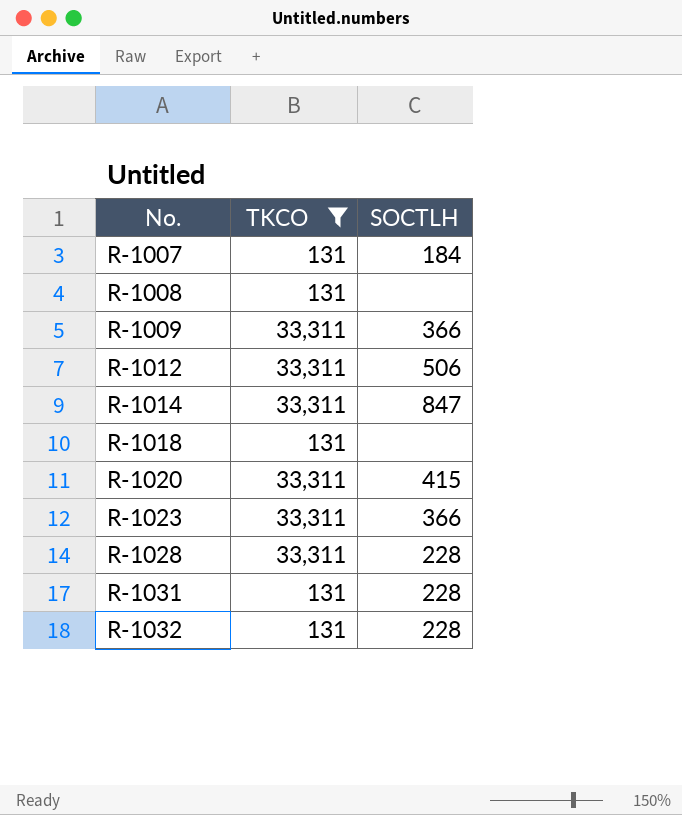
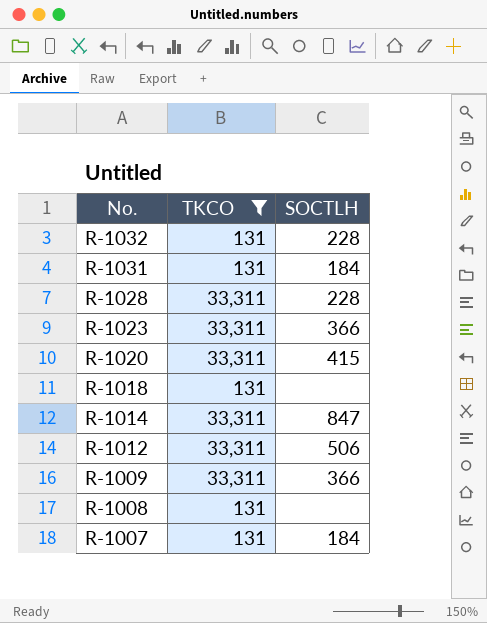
row order: No. ascending -> No. descending
R-1031 | SOCTLH: 228 -> 184

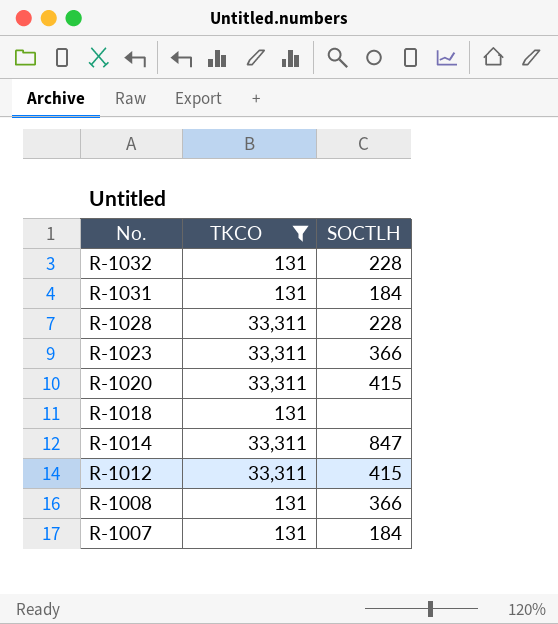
row R-1009: 33,311 | 366 -> none
R-1012 | SOCTLH: 506 -> 415
R-1008 | SOCTLH: none -> 366

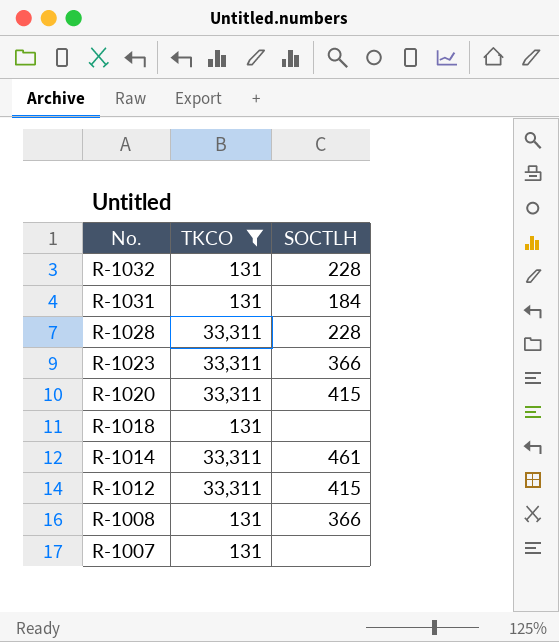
R-1014 | SOCTLH: 847 -> 461
R-1007 | SOCTLH: 184 -> none

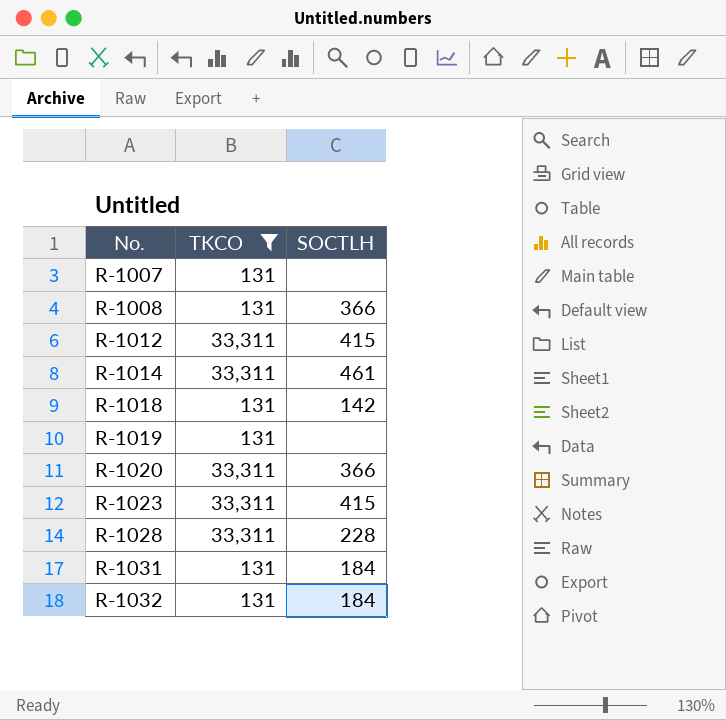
row order: No. descending -> No. ascending
R-1018 | SOCTLH: none -> 142
row R-1019: none -> 131 | none
R-1020 | SOCTLH: 415 -> 366
R-1023 | SOCTLH: 366 -> 415
R-1032 | SOCTLH: 228 -> 184

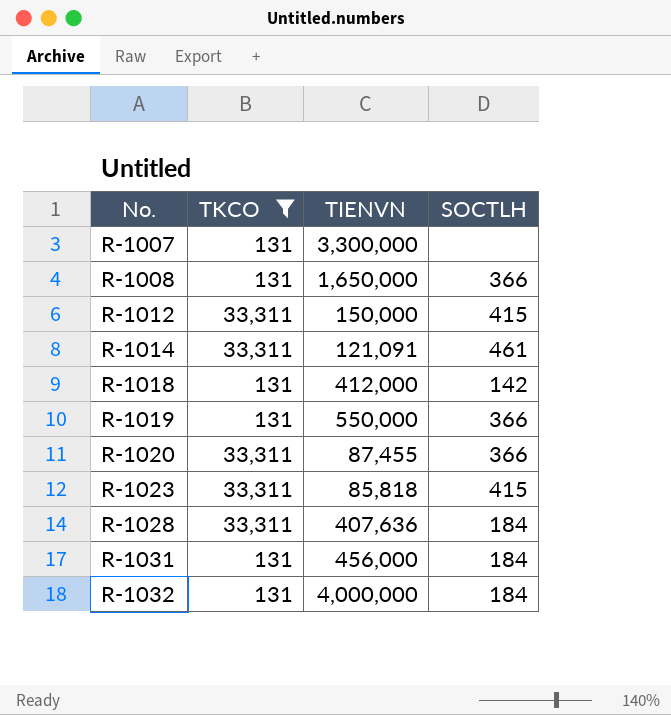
column TIENVN | position: none -> 3
R-1019 | SOCTLH: none -> 366
R-1028 | SOCTLH: 228 -> 184

